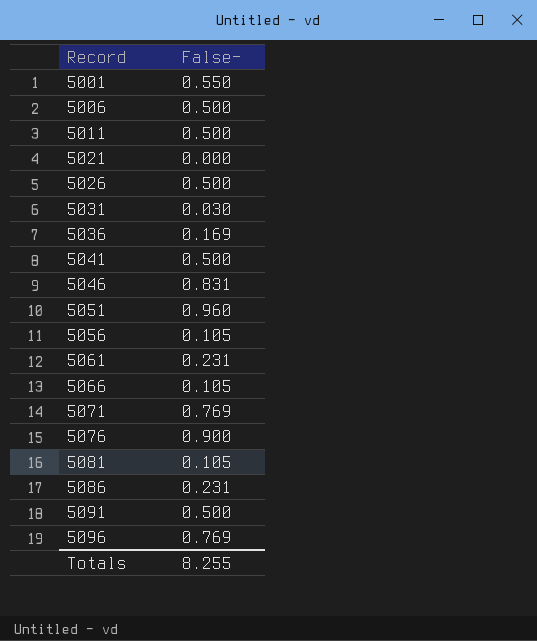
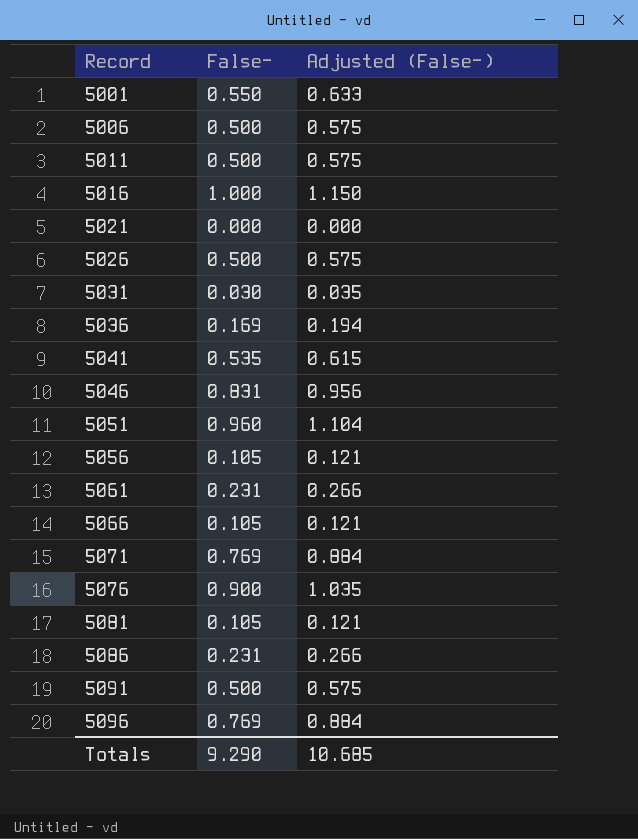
column Adjusted (False-) | formula: none -> [False-] * 1.15
row 5016: none -> 1.000 | 1.150
5041 | False-: 0.500 -> 0.535
Totals | False-: 8.255 -> 9.290

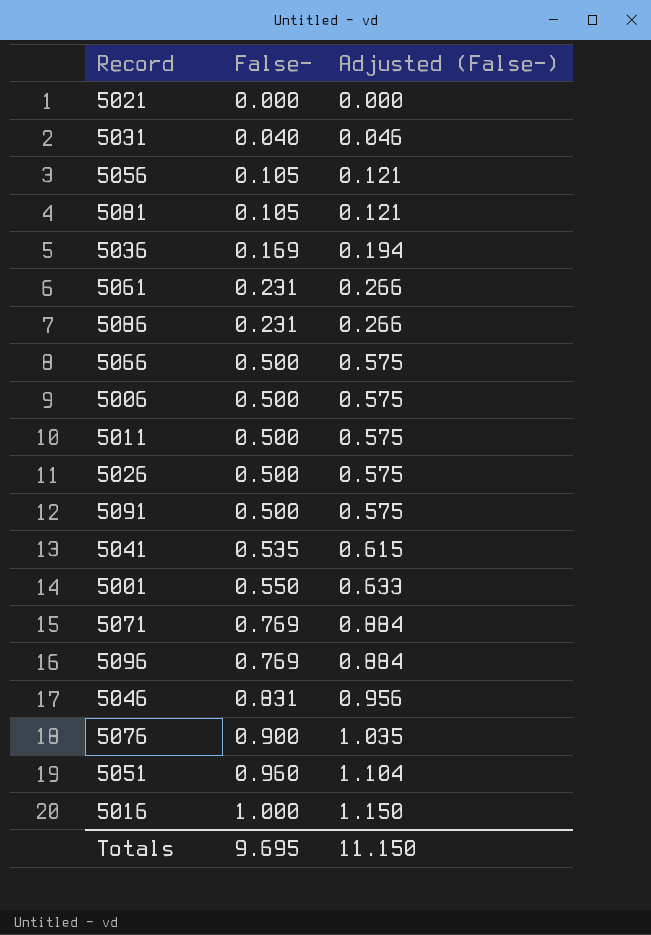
row order: Record ascending -> False- ascending
5031 | False-: 0.030 -> 0.040
5031 | Adjusted (False-): 0.035 -> 0.046
5066 | False-: 0.105 -> 0.500
5066 | Adjusted (False-): 0.121 -> 0.575
Totals | False-: 9.290 -> 9.695
Totals | Adjusted (False-): 10.685 -> 11.150

